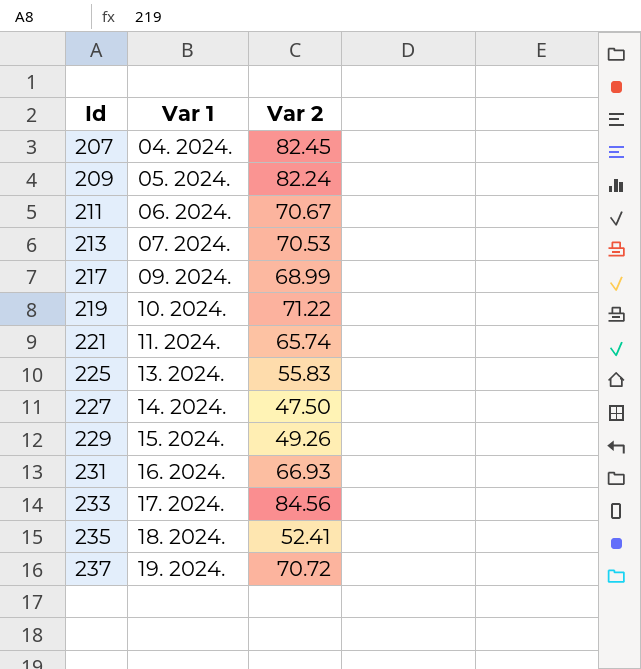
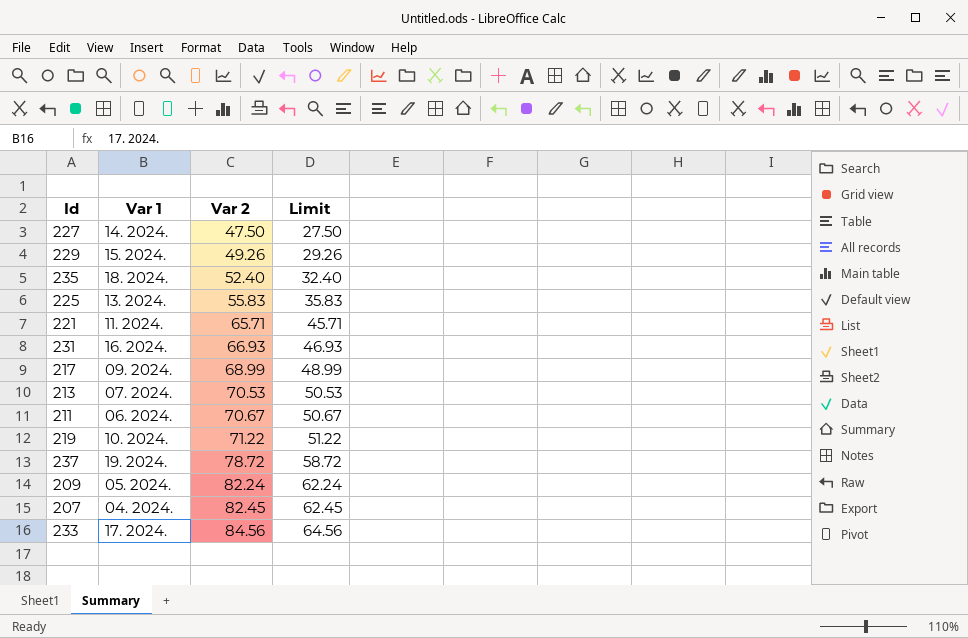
row order: Id ascending -> Var 2 ascending
column Limit | formula: none -> [Var 2] - 20
235 | Var 2: 52.41 -> 52.40
221 | Var 2: 65.74 -> 65.71
237 | Var 2: 70.72 -> 78.72

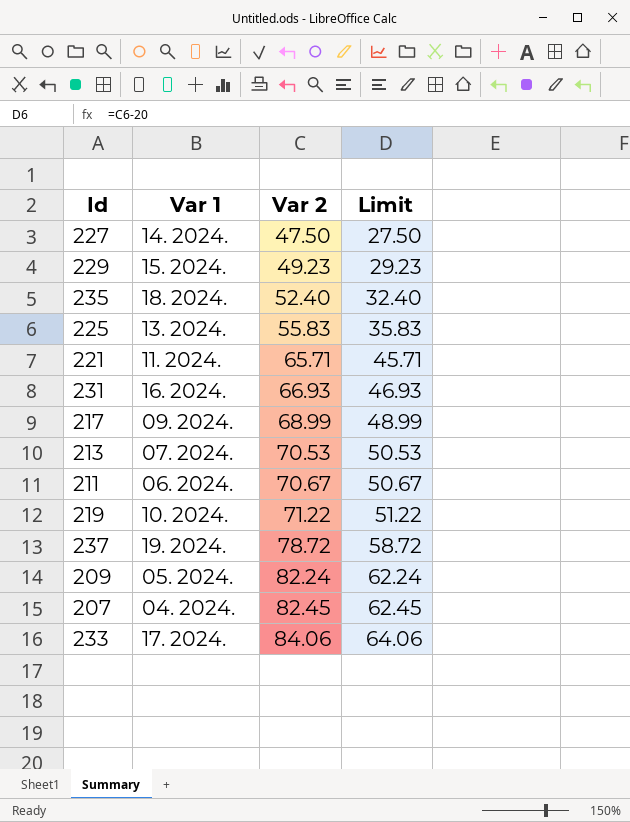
229 | Var 2: 49.26 -> 49.23
229 | Limit: 29.26 -> 29.23
233 | Var 2: 84.56 -> 84.06
233 | Limit: 64.56 -> 64.06

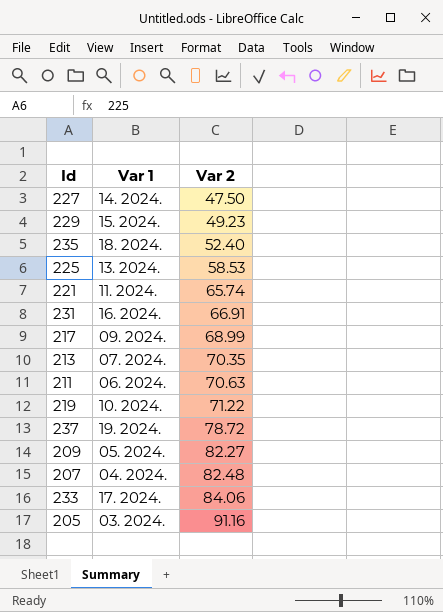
column Limit | formula: [Var 2] - 20 -> none
225 | Var 2: 55.83 -> 58.53
221 | Var 2: 65.71 -> 65.74
231 | Var 2: 66.93 -> 66.91
213 | Var 2: 70.53 -> 70.35
211 | Var 2: 70.67 -> 70.63
209 | Var 2: 82.24 -> 82.27
207 | Var 2: 82.45 -> 82.48
row 205: none -> 03. 2024. | 91.16

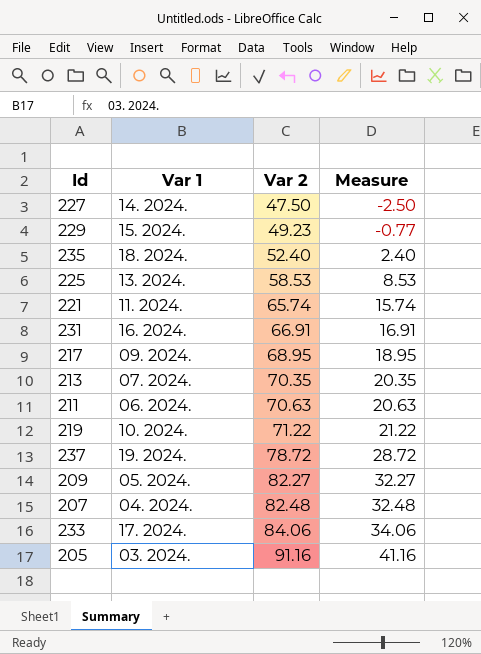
column Measure | formula: none -> [Var 2] - 50
217 | Var 2: 68.99 -> 68.95

